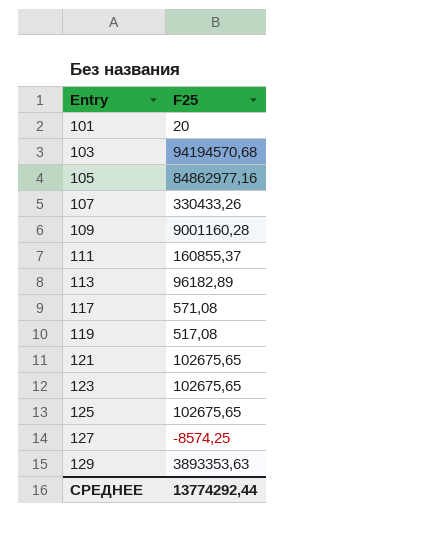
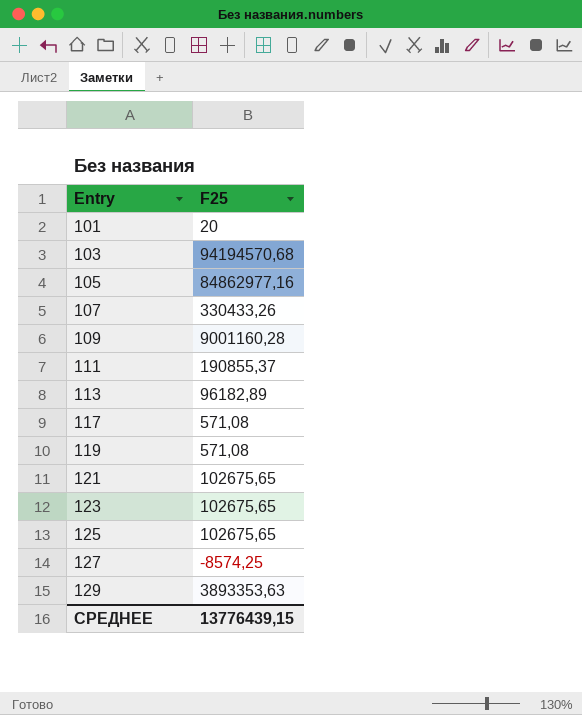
111 | F25: 160855,37 -> 190855,37
119 | F25: 517,08 -> 571,08
СРЕДНЕЕ | F25: 13774292,44 -> 13776439,15

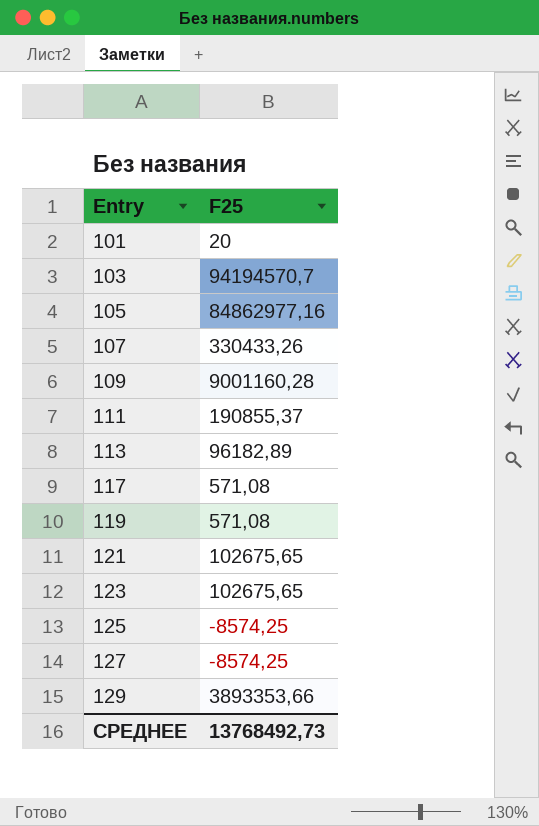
103 | F25: 94194570,68 -> 94194570,7
125 | F25: 102675,65 -> -8574,25
129 | F25: 3893353,63 -> 3893353,66
СРЕДНЕЕ | F25: 13776439,15 -> 13768492,73

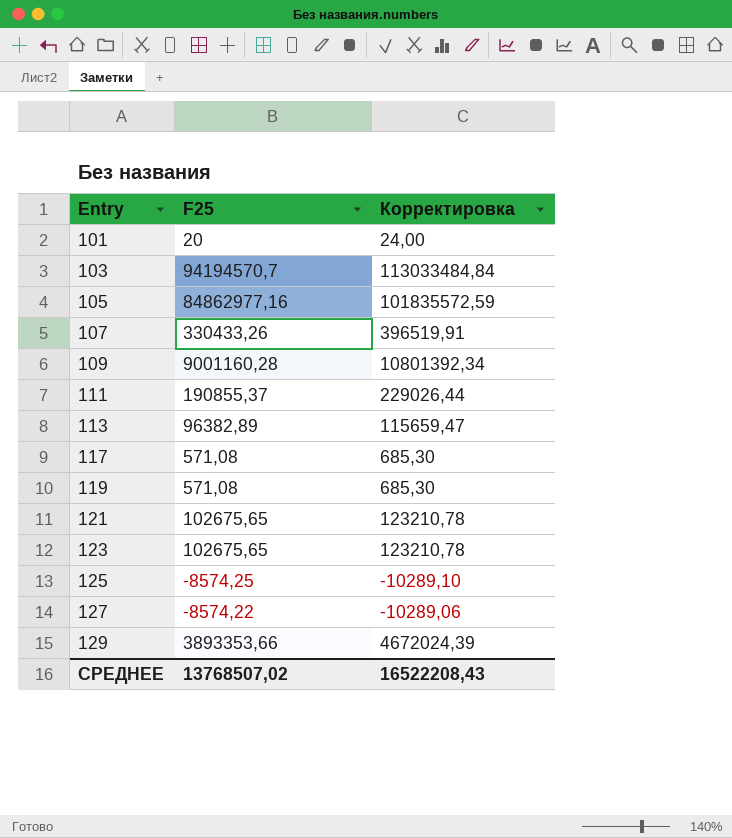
column Корректировка | formula: none -> [F25] * 1,2
113 | F25: 96182,89 -> 96382,89
127 | F25: -8574,25 -> -8574,22
СРЕДНЕЕ | F25: 13768492,73 -> 13768507,02

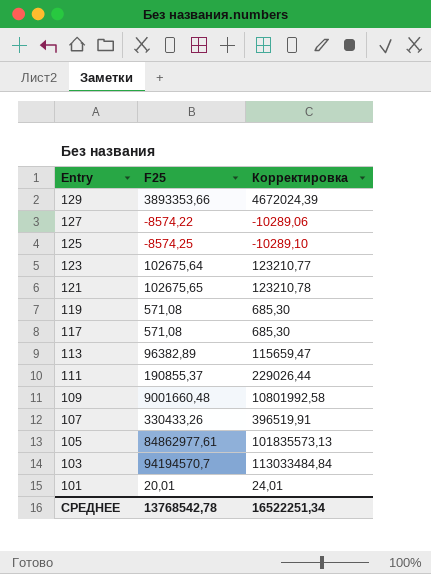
row order: Entry ascending -> Entry descending
123 | F25: 102675,65 -> 102675,64
123 | Корректировка: 123210,78 -> 123210,77
109 | F25: 9001160,28 -> 9001660,48
109 | Корректировка: 10801392,34 -> 10801992,58
105 | F25: 84862977,16 -> 84862977,61
105 | Корректировка: 101835572,59 -> 101835573,13
101 | F25: 20 -> 20,01
101 | Корректировка: 24,00 -> 24,01
СРЕДНЕЕ | F25: 13768507,02 -> 13768542,78
СРЕДНЕЕ | Корректировка: 16522208,43 -> 16522251,34

